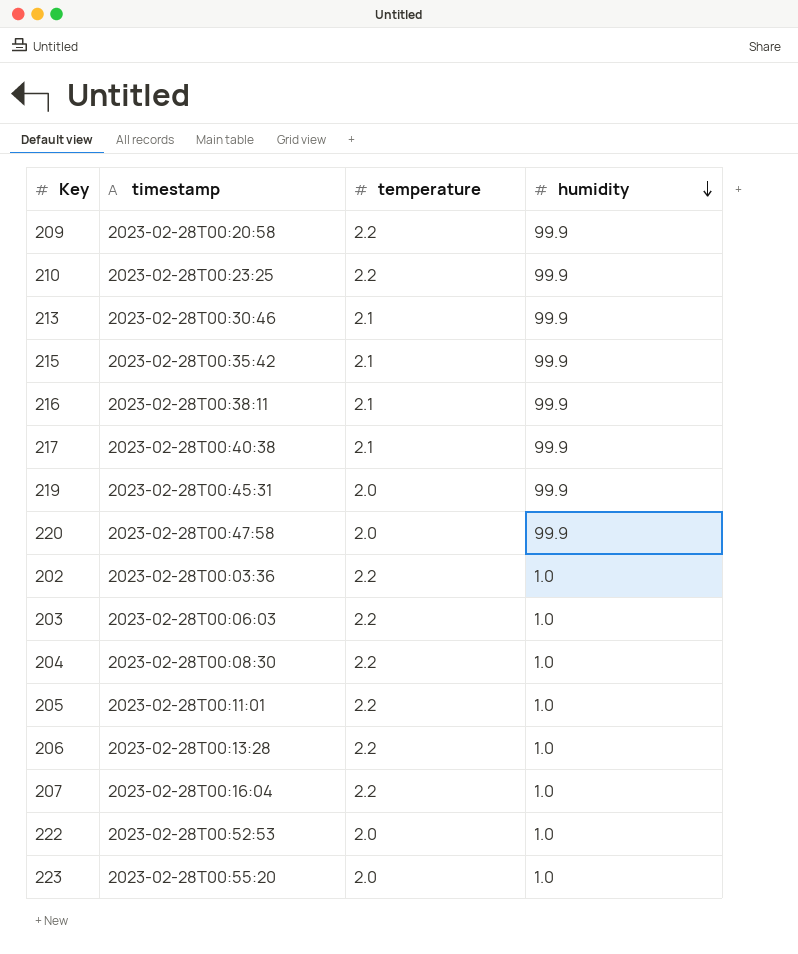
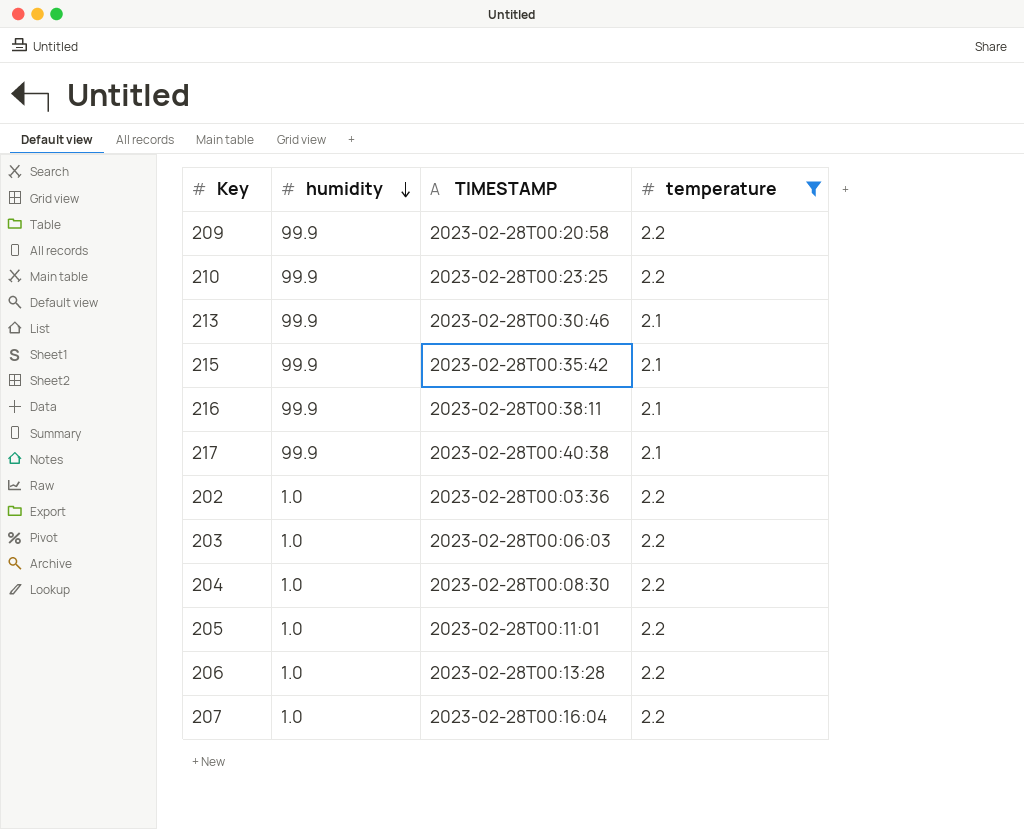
filter: none -> temperature != 2.0
column humidity | position: 4 -> 2
column name: timestamp -> TIMESTAMP

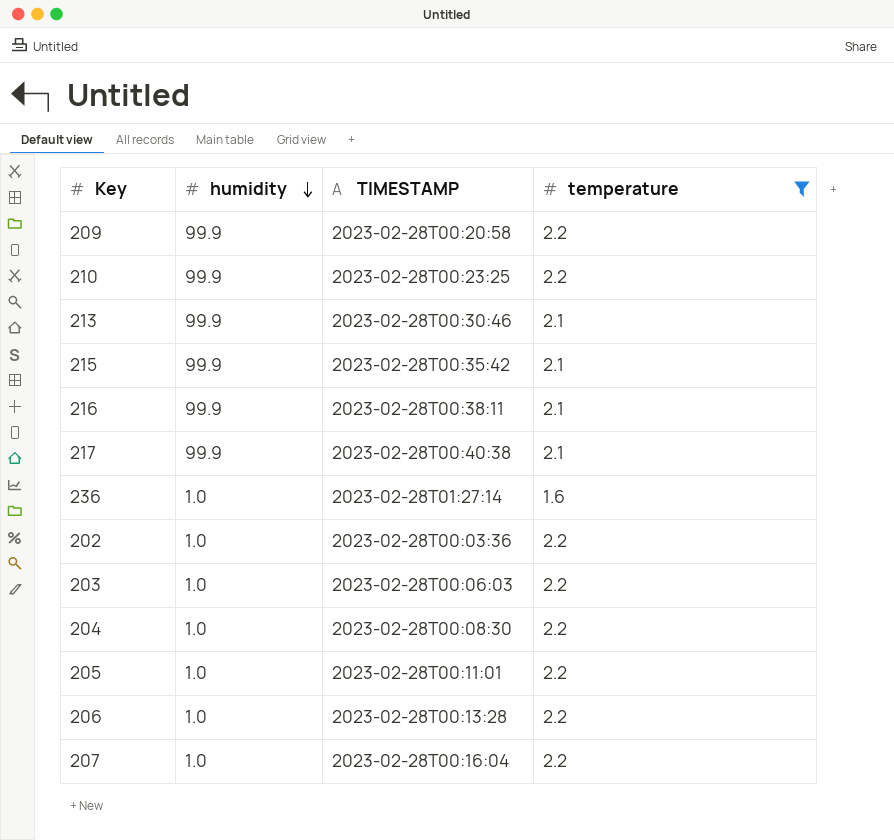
row 236: none -> 1.0 | 2023-02-28T01:27:14 | 1.6

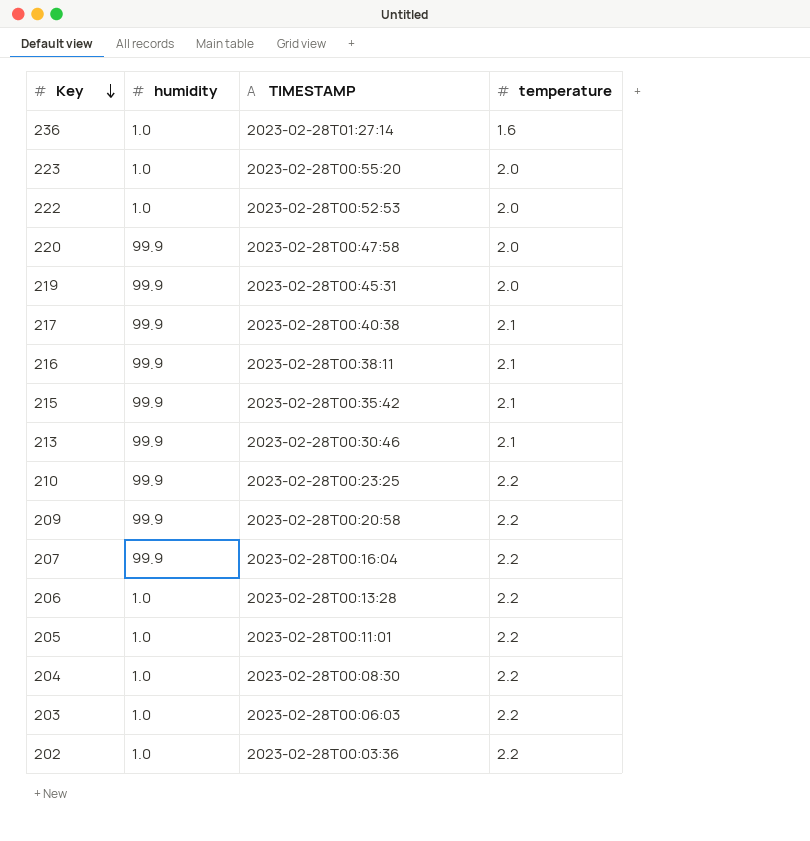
filter: temperature != 2.0 -> none
row order: humidity descending -> Key descending
207 | humidity: 1.0 -> 99.9

